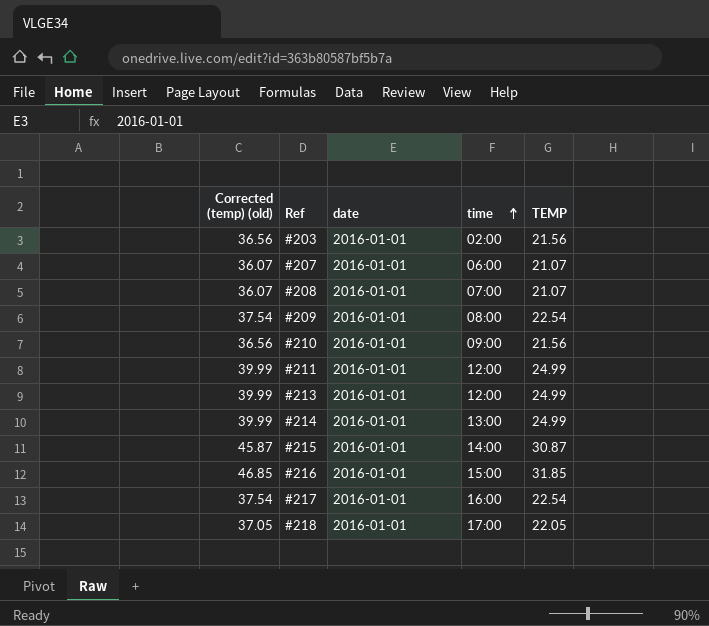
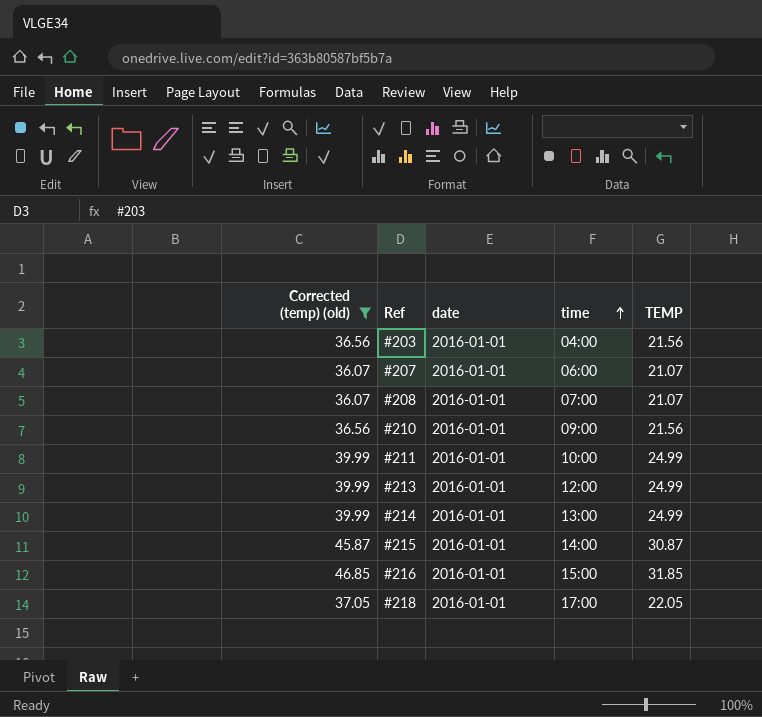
filter: none -> Corrected (temp) (old) != 37.54
#203 | time: 02:00 -> 04:00
#211 | time: 12:00 -> 10:00

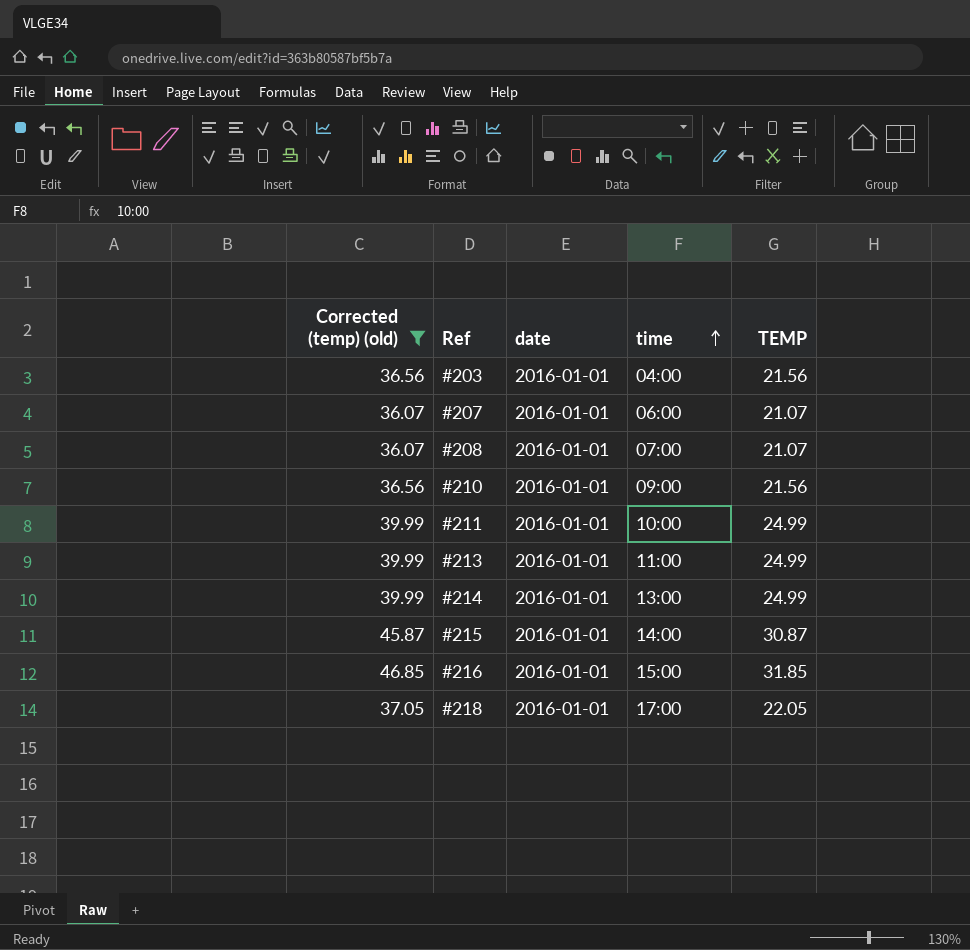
#213 | time: 12:00 -> 11:00

